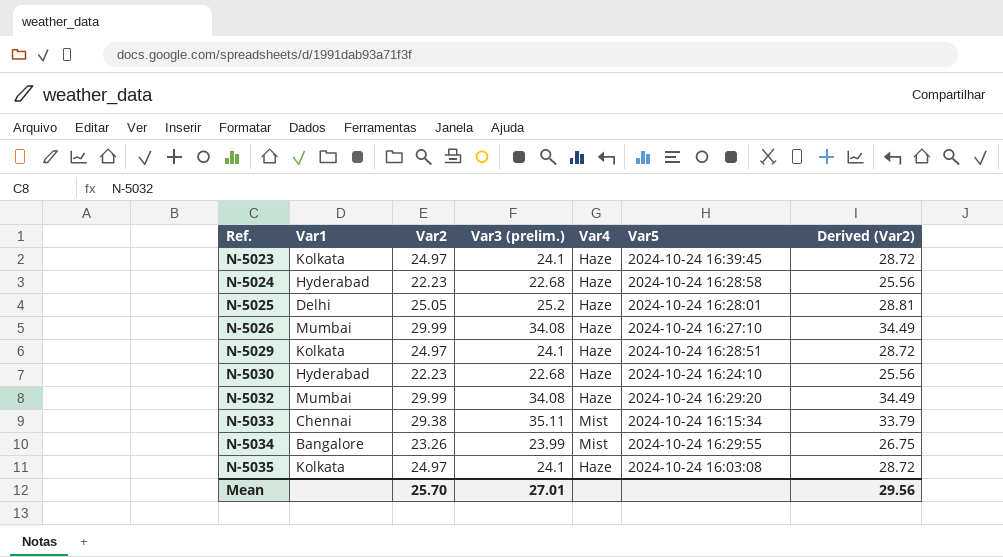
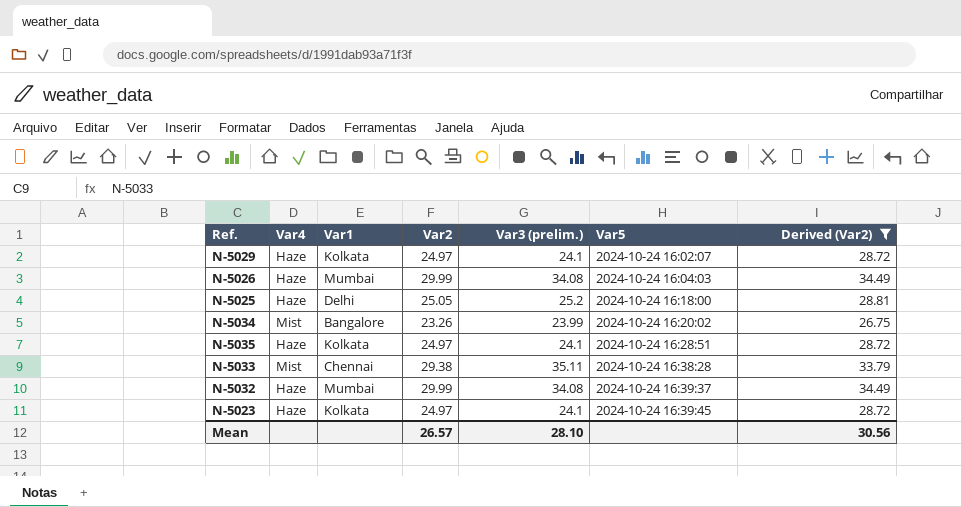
filter: none -> Derived (Var2) != 25.56
row order: Ref. ascending -> Var5 ascending
column Var4 | position: 5 -> 2
N-5029 | Var5: 2024-10-24 16:28:51 -> 2024-10-24 16:02:07
N-5026 | Var5: 2024-10-24 16:27:10 -> 2024-10-24 16:04:03
N-5025 | Var5: 2024-10-24 16:28:01 -> 2024-10-24 16:18:00
N-5034 | Var5: 2024-10-24 16:29:55 -> 2024-10-24 16:20:02
N-5035 | Var5: 2024-10-24 16:03:08 -> 2024-10-24 16:28:51
N-5033 | Var5: 2024-10-24 16:15:34 -> 2024-10-24 16:38:28
N-5032 | Var5: 2024-10-24 16:29:20 -> 2024-10-24 16:39:37
Mean | Var2: 25.70 -> 26.57
Mean | Var3 (prelim.): 27.01 -> 28.10
Mean | Derived (Var2): 29.56 -> 30.56

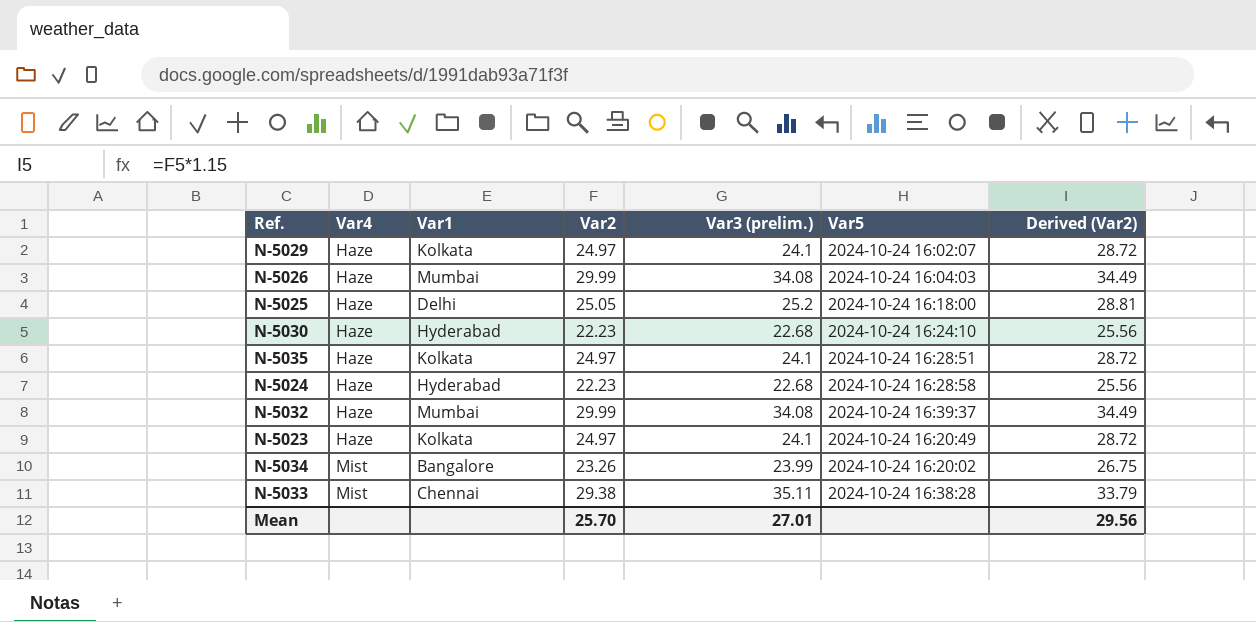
filter: Derived (Var2) != 25.56 -> none
row order: Var5 ascending -> Var4 ascending
N-5023 | Var5: 2024-10-24 16:39:45 -> 2024-10-24 16:20:49
Mean | Var2: 26.57 -> 25.70
Mean | Var3 (prelim.): 28.10 -> 27.01
Mean | Derived (Var2): 30.56 -> 29.56

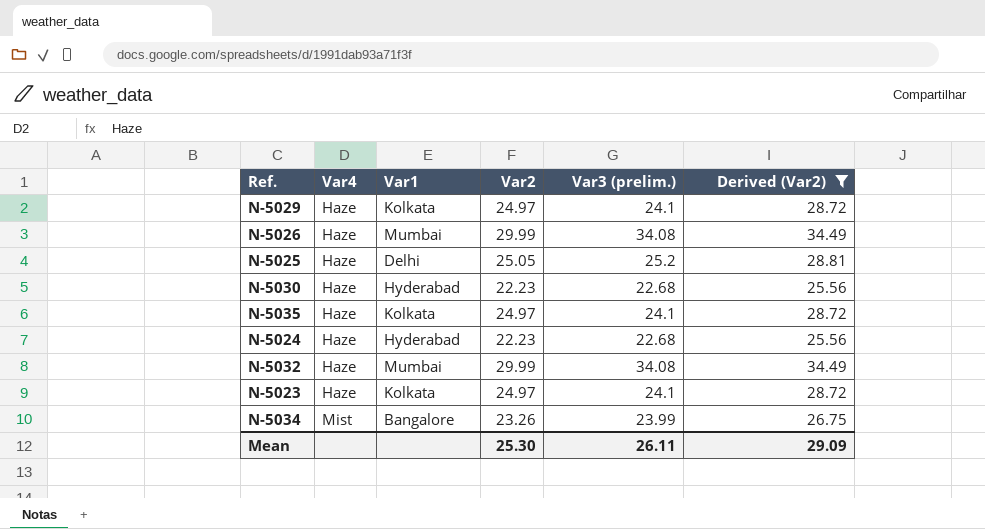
filter: none -> Derived (Var2) != 33.79
column Var5 | position: 6 -> none
Mean | Var2: 25.70 -> 25.30
Mean | Var3 (prelim.): 27.01 -> 26.11
Mean | Derived (Var2): 29.56 -> 29.09

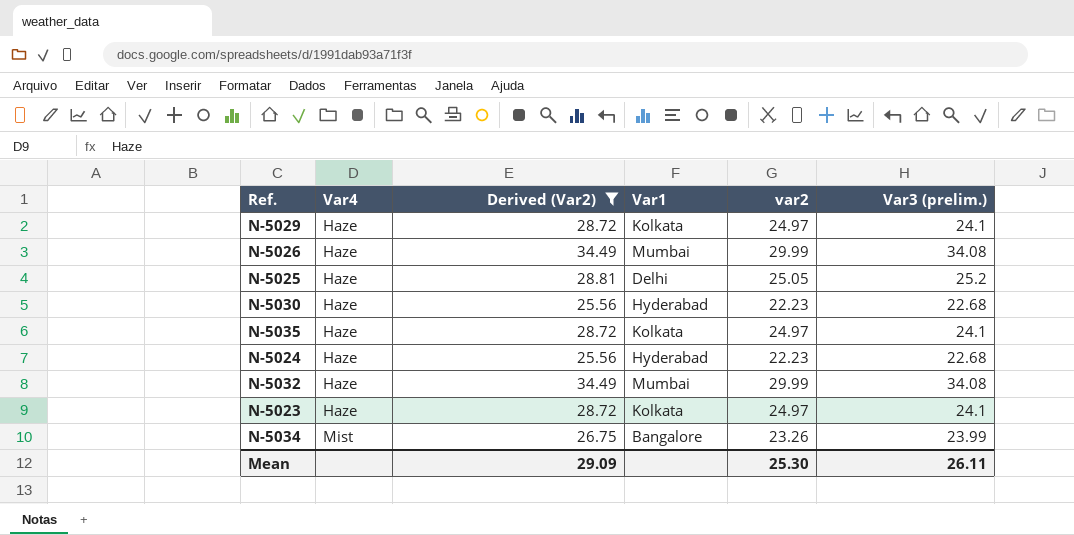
column Derived (Var2) | position: 6 -> 3
column name: Var2 -> var2

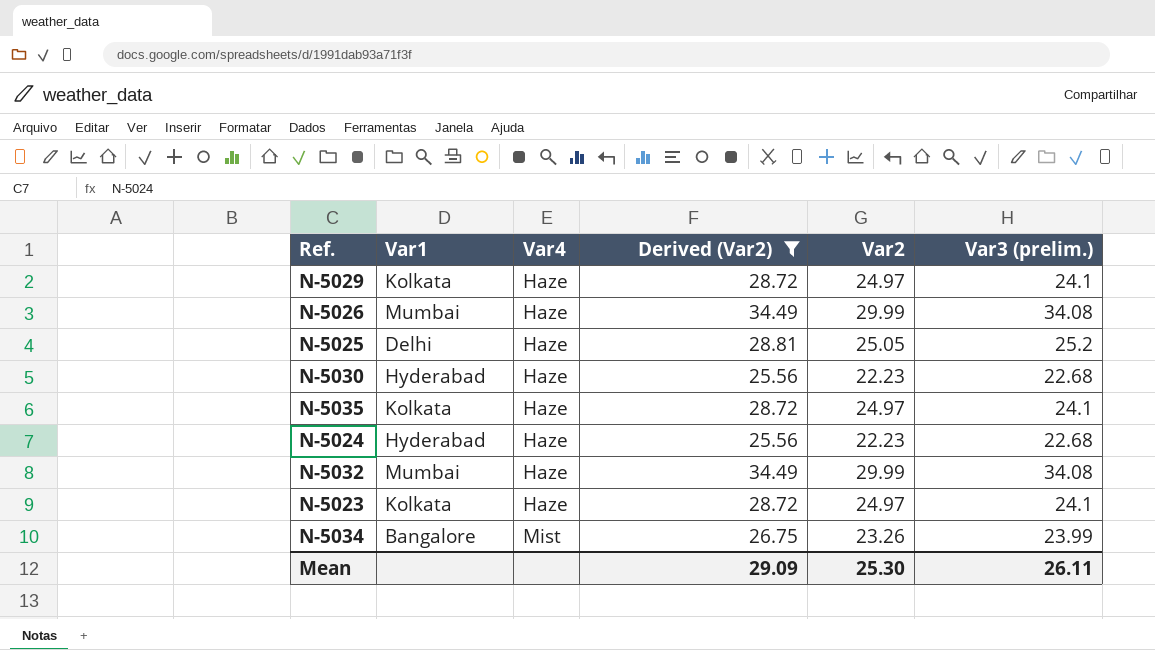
column Var1 | position: 4 -> 2
column name: var2 -> Var2

